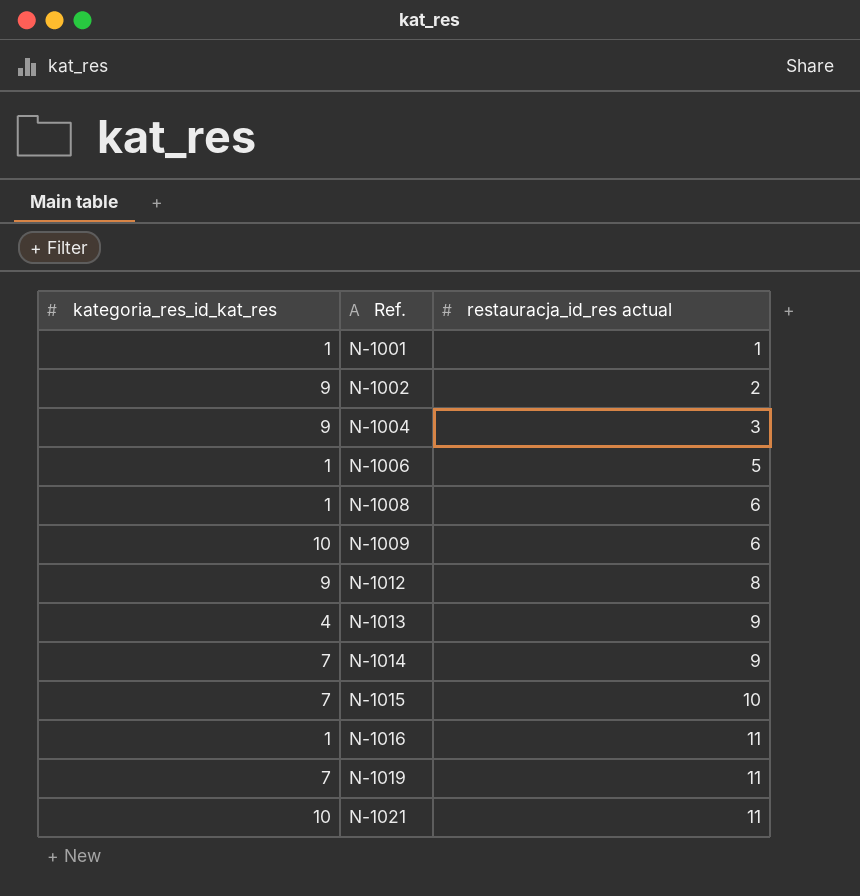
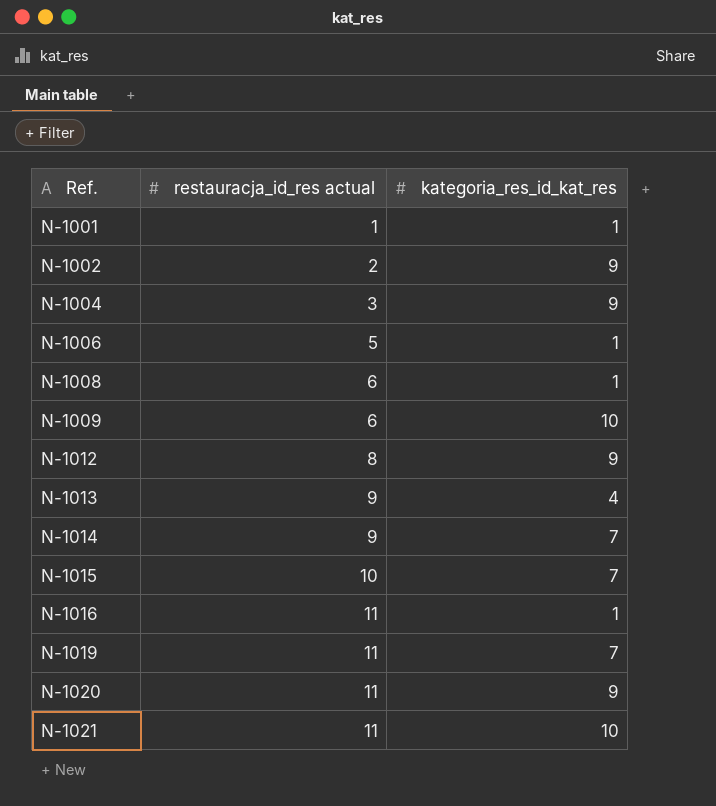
column kategoria_res_id_kat_res | position: 1 -> 3
row N-1020: none -> 11 | 9

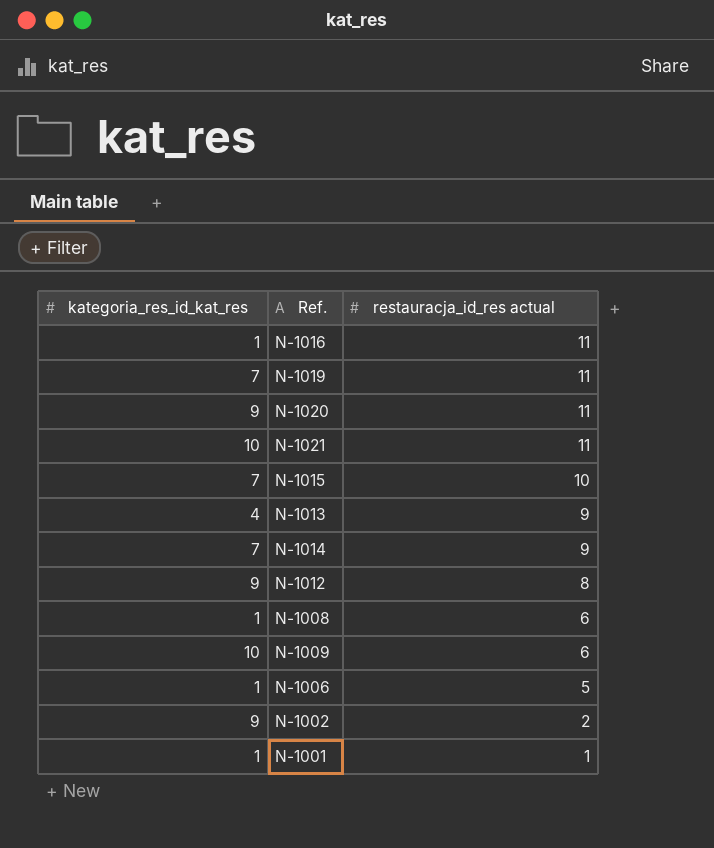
row order: Ref. ascending -> restauracja_id_res actual descending
column kategoria_res_id_kat_res | position: 3 -> 1
row N-1004: 3 | 9 -> none

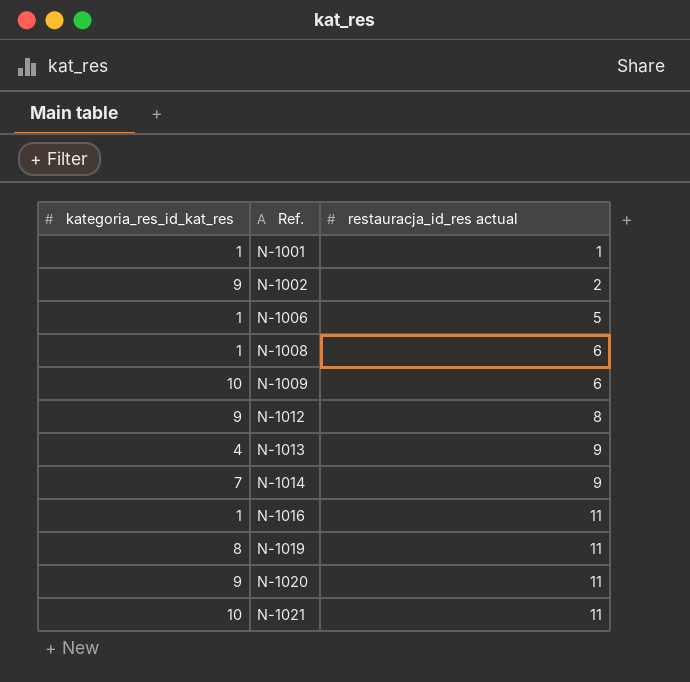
row order: restauracja_id_res actual descending -> Ref. ascending
row N-1015: 7 | 10 -> none
N-1019 | kategoria_res_id_kat_res: 7 -> 8

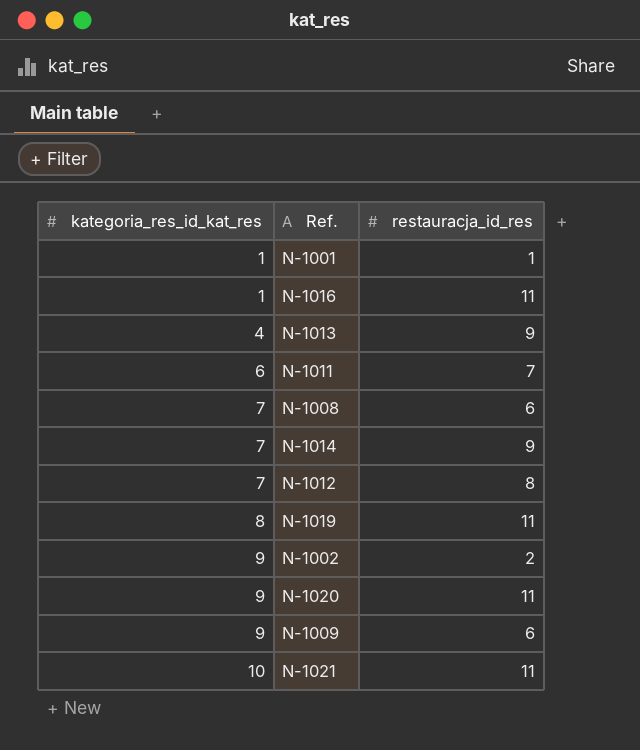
row order: Ref. ascending -> kategoria_res_id_kat_res ascending
column name: restauracja_id_res actual -> restauracja_id_res
row N-1006: 1 | 5 -> none
row N-1011: none -> 6 | 7
N-1008 | kategoria_res_id_kat_res: 1 -> 7
N-1012 | kategoria_res_id_kat_res: 9 -> 7
N-1009 | kategoria_res_id_kat_res: 10 -> 9

